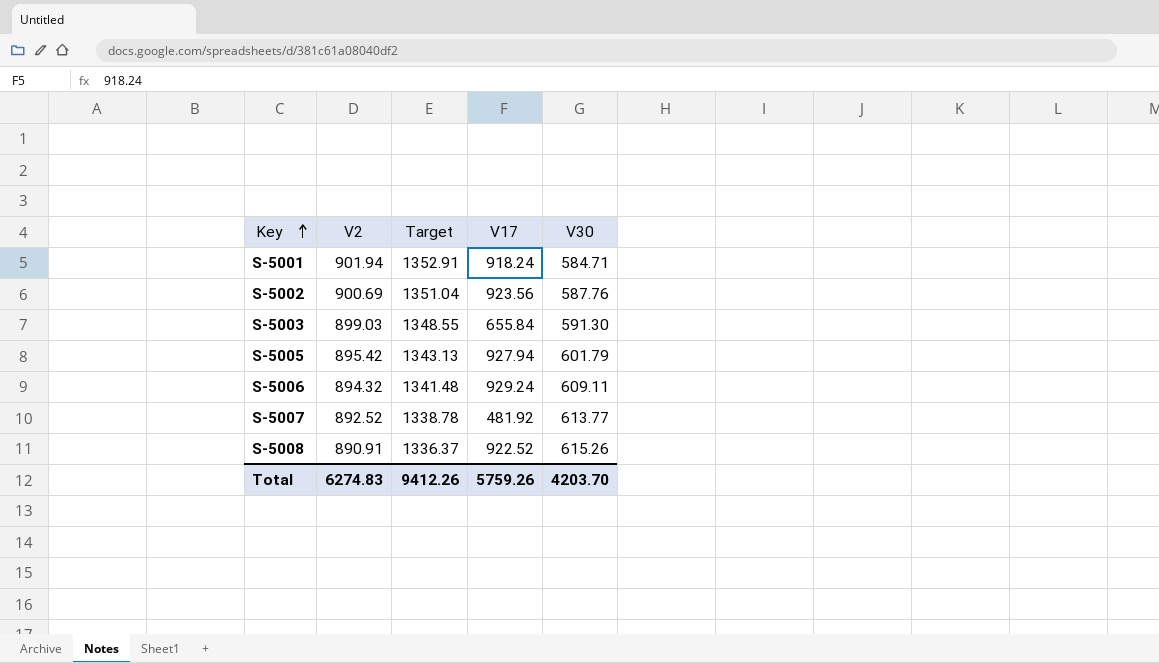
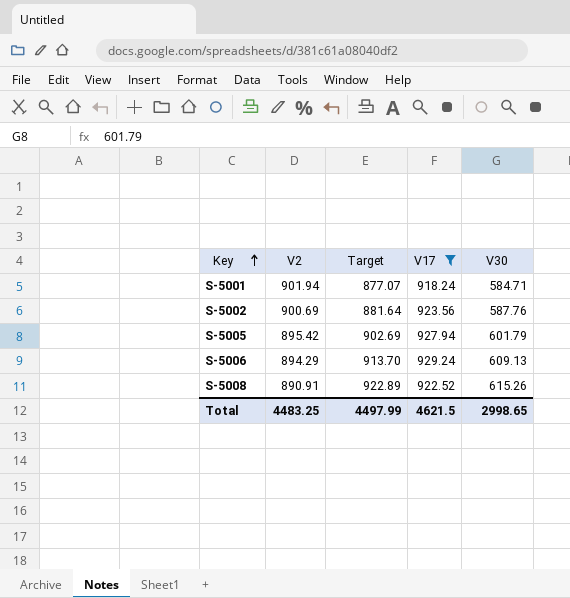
filter: none -> V17 >= 918.24
column Target | formula: [V2] * 1.5 -> [V30] * 1.5
S-5006 | V2: 894.32 -> 894.29
S-5006 | V30: 609.11 -> 609.13
Total | V2: 6274.83 -> 4483.25
Total | Target: 9412.26 -> 4497.99
Total | V17: 5759.26 -> 4621.5
Total | V30: 4203.70 -> 2998.65

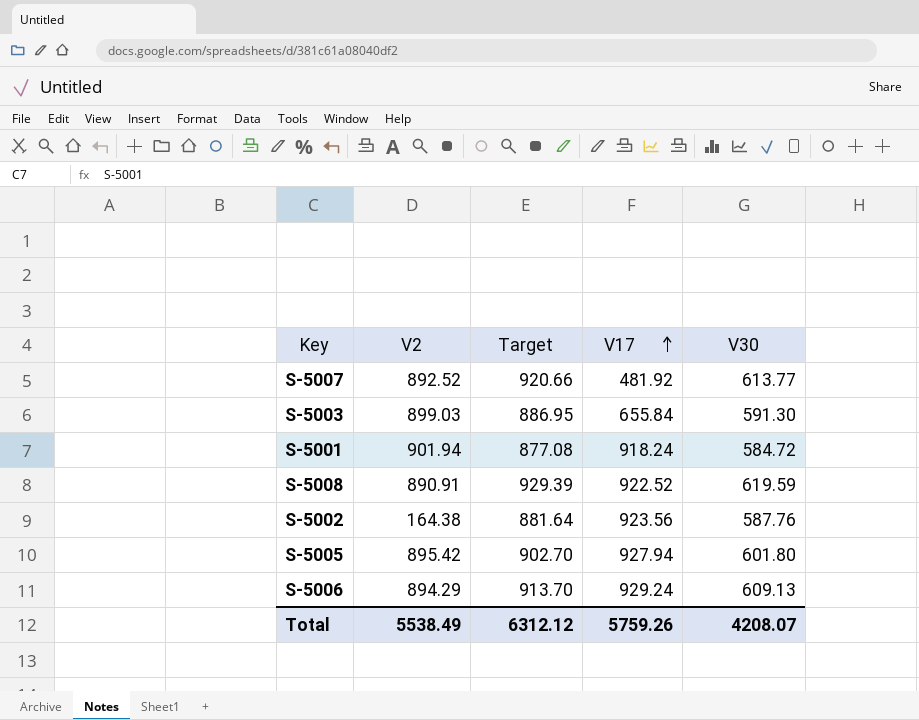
filter: V17 >= 918.24 -> none
row order: Key ascending -> V17 ascending
S-5001 | Target: 877.07 -> 877.08
S-5001 | V30: 584.71 -> 584.72
S-5008 | Target: 922.89 -> 929.39
S-5008 | V30: 615.26 -> 619.59
S-5002 | V2: 900.69 -> 164.38
S-5005 | Target: 902.69 -> 902.70
S-5005 | V30: 601.79 -> 601.80
Total | V2: 4483.25 -> 5538.49
Total | Target: 4497.99 -> 6312.12
Total | V17: 4621.5 -> 5759.26
Total | V30: 2998.65 -> 4208.07

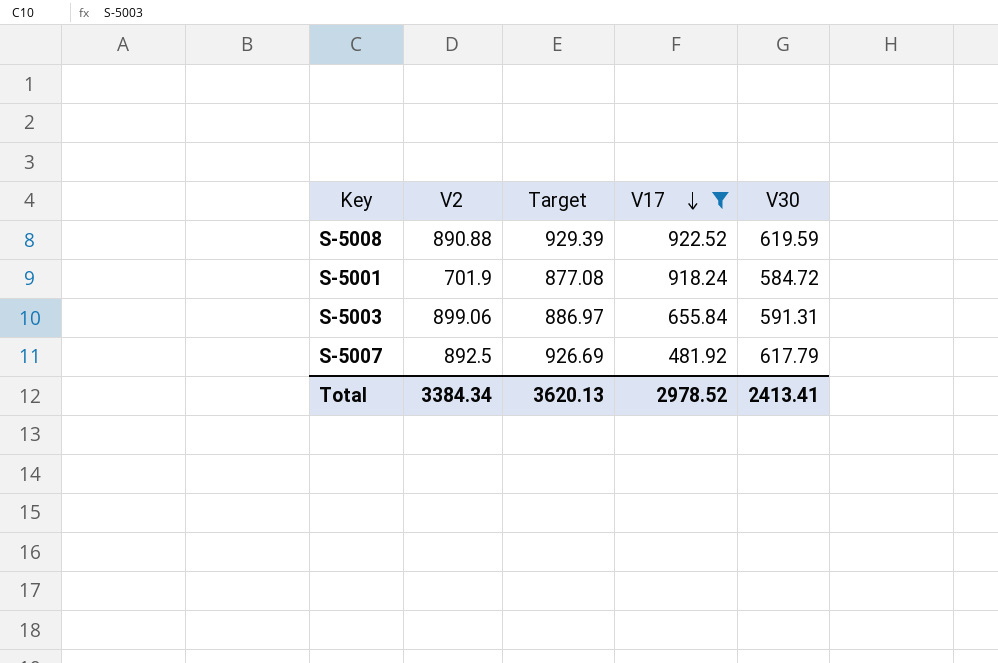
filter: none -> V17 <= 922.52
row order: V17 ascending -> V17 descending
S-5008 | V2: 890.91 -> 890.88
S-5001 | V2: 901.94 -> 701.9
S-5003 | V2: 899.03 -> 899.06
S-5003 | Target: 886.95 -> 886.97
S-5003 | V30: 591.30 -> 591.31
S-5007 | V2: 892.52 -> 892.5
S-5007 | Target: 920.66 -> 926.69
S-5007 | V30: 613.77 -> 617.79
Total | V2: 5538.49 -> 3384.34
Total | Target: 6312.12 -> 3620.13
Total | V17: 5759.26 -> 2978.52
Total | V30: 4208.07 -> 2413.41

